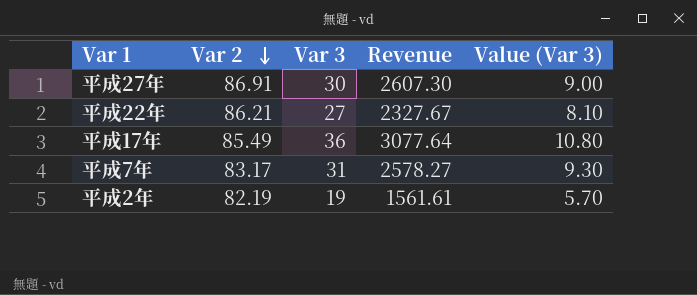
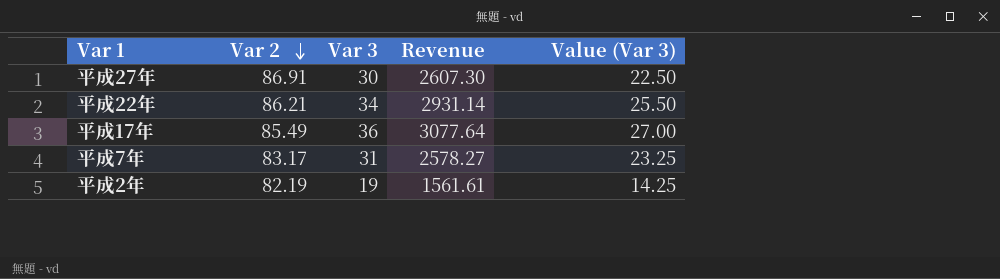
column Value (Var 3) | formula: [Var 3] * 0.3 -> [Var 3] * 0.75
平成22年 | Var 3: 27 -> 34
平成22年 | Revenue: 2327.67 -> 2931.14

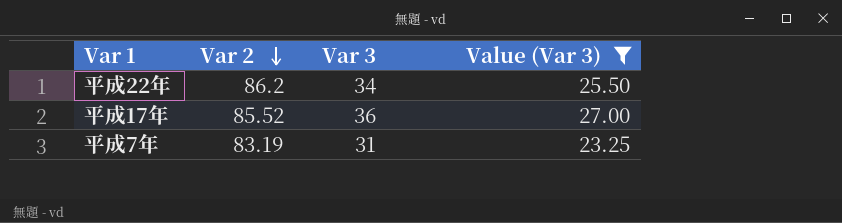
filter: none -> Value (Var 3) >= 23.25
column Revenue | formula: [Var 2] * [Var 3] -> none
平成22年 | Var 2: 86.21 -> 86.2
平成17年 | Var 2: 85.49 -> 85.52
平成7年 | Var 2: 83.17 -> 83.19

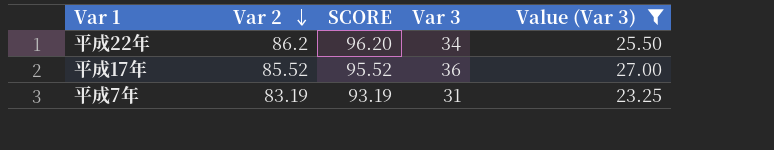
column SCORE | formula: none -> [Var 2] + 10

